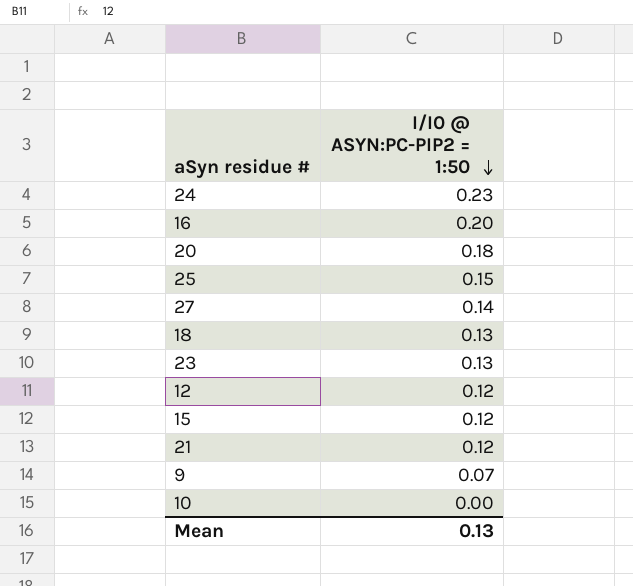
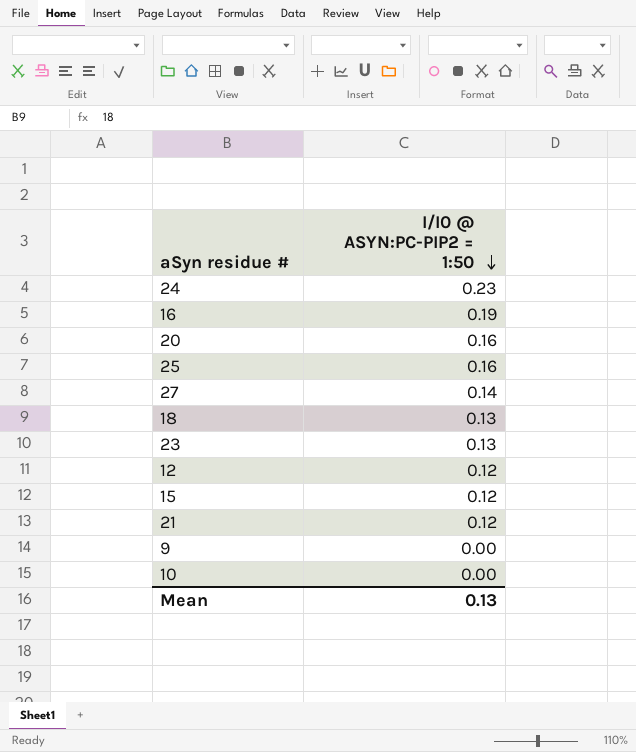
16 | I/I0 @ ASYN:PC-PIP2 = 1:50: 0.20 -> 0.19
20 | I/I0 @ ASYN:PC-PIP2 = 1:50: 0.18 -> 0.16
25 | I/I0 @ ASYN:PC-PIP2 = 1:50: 0.15 -> 0.16
9 | I/I0 @ ASYN:PC-PIP2 = 1:50: 0.07 -> 0.00

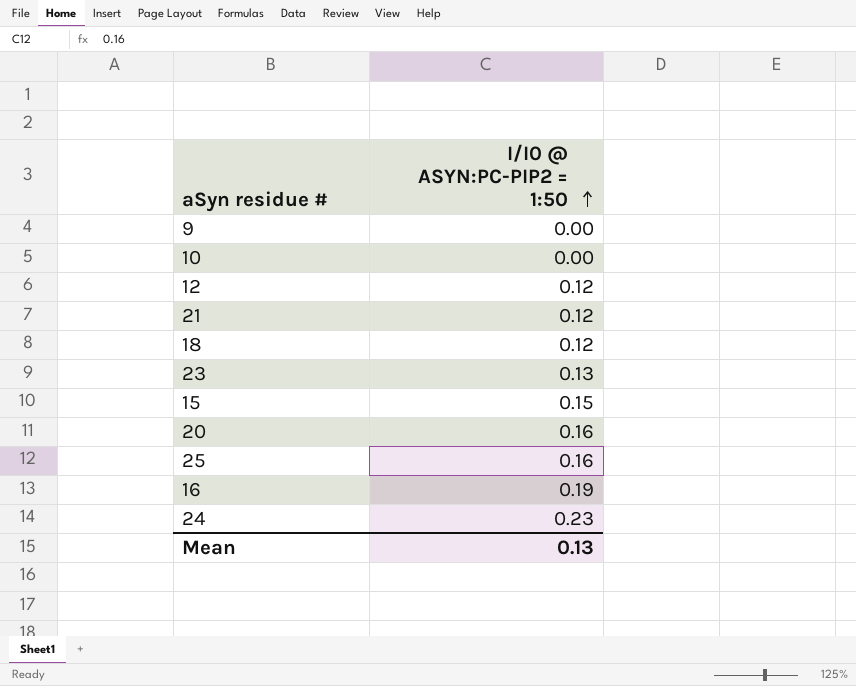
row order: I/I0 @ ASYN:PC-PIP2 = 1:50 descending -> I/I0 @ ASYN:PC-PIP2 = 1:50 ascending
row 27: 0.14 -> none
18 | I/I0 @ ASYN:PC-PIP2 = 1:50: 0.13 -> 0.12
15 | I/I0 @ ASYN:PC-PIP2 = 1:50: 0.12 -> 0.15

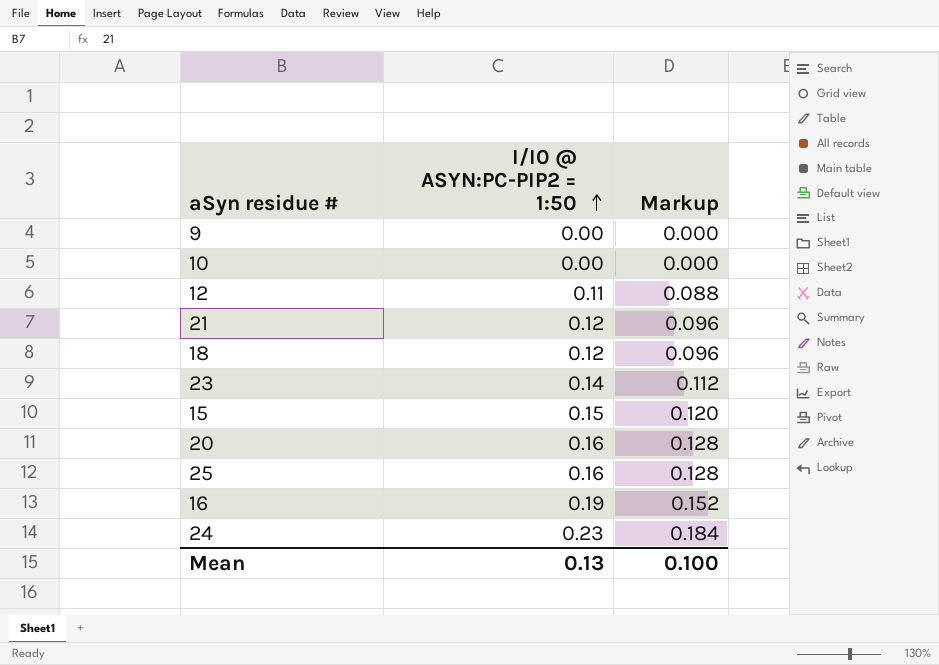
column Markup | formula: none -> [I/I0 @ ASYN:PC-PIP2 = 1:50] * 0.8
12 | I/I0 @ ASYN:PC-PIP2 = 1:50: 0.12 -> 0.11
23 | I/I0 @ ASYN:PC-PIP2 = 1:50: 0.13 -> 0.14

